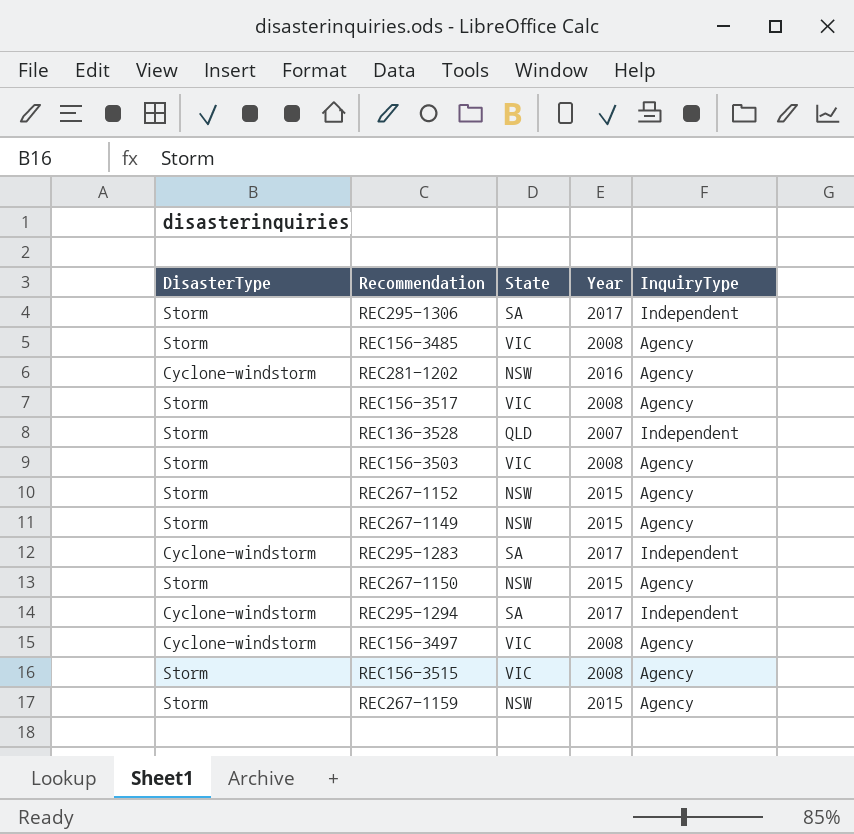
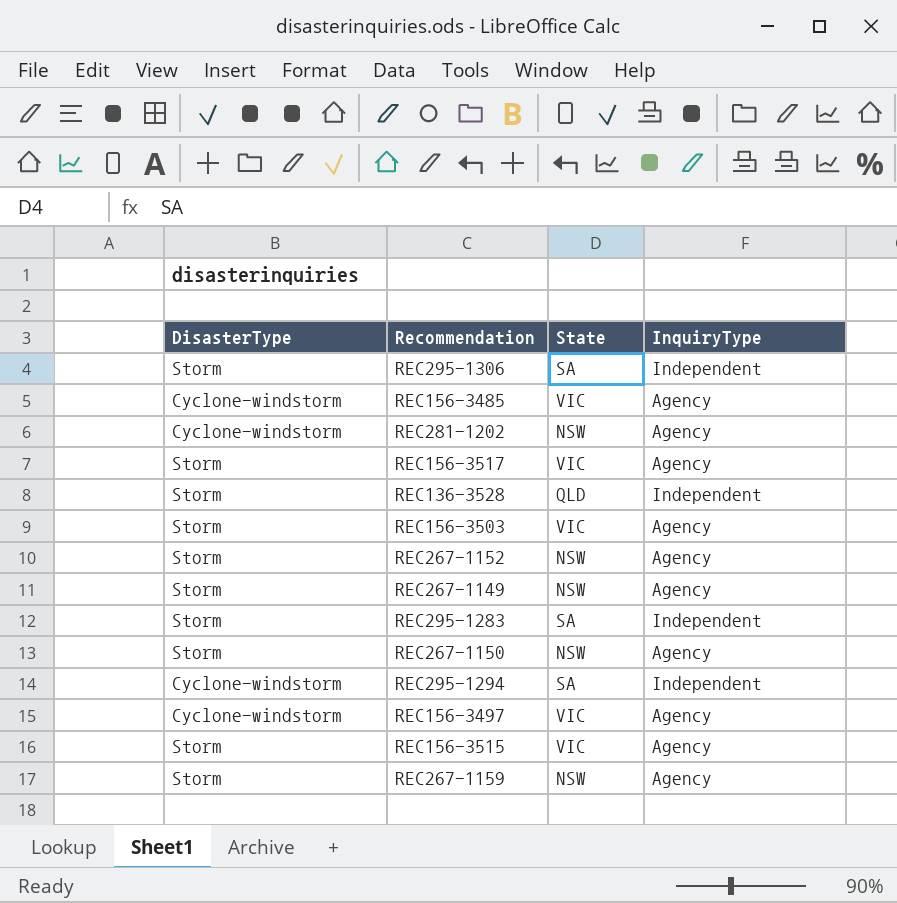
column Year | position: 4 -> none
REC156-3485 | DisasterType: Storm -> Cyclone-windstorm
REC295-1283 | DisasterType: Cyclone-windstorm -> Storm

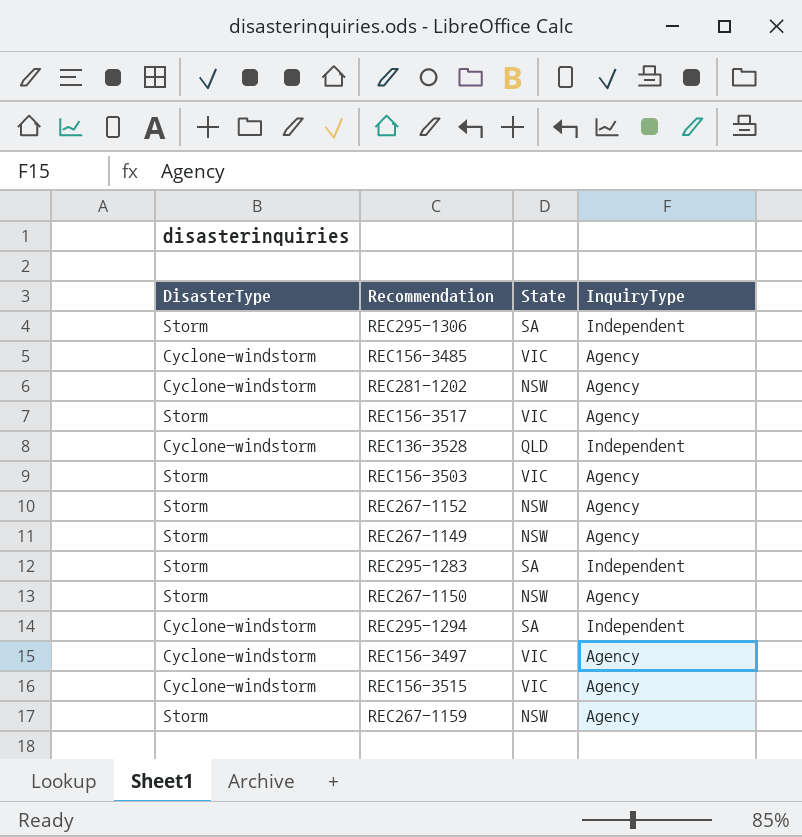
REC136-3528 | DisasterType: Storm -> Cyclone-windstorm
REC156-3515 | DisasterType: Storm -> Cyclone-windstorm

